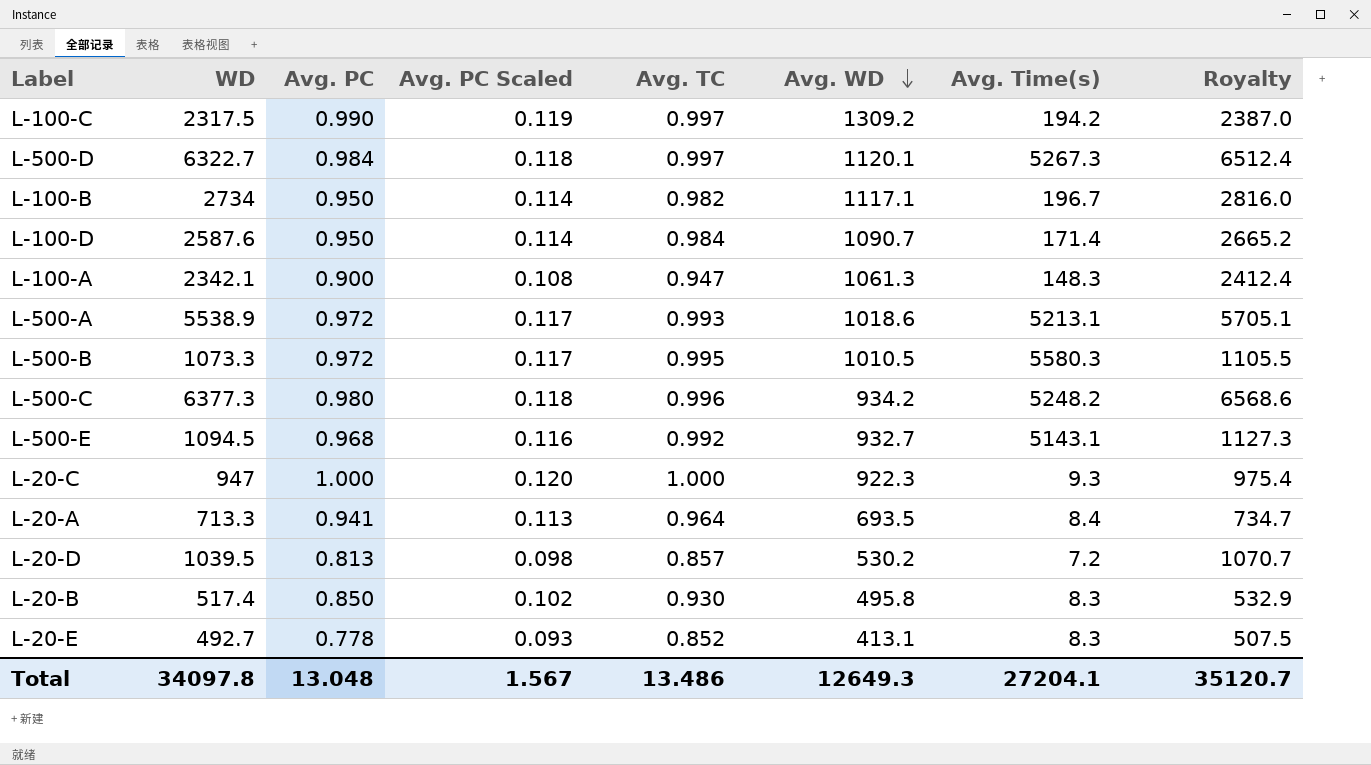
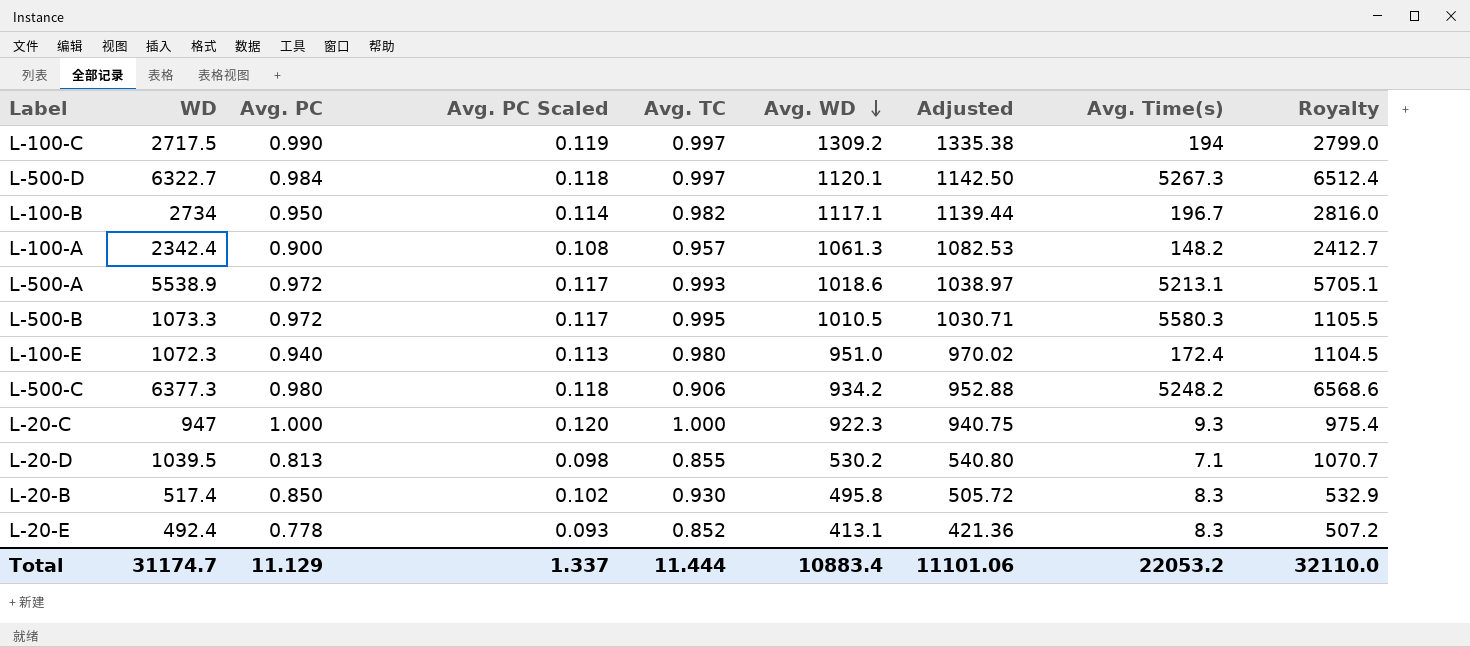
column Adjusted | formula: none -> [Avg. WD] * 1.02
row L-100-D: 2587.6 | 0.950 | 0.114 | 0.984 | 1090.7 | 171.4 | 2665.2 -> none
row L-500-E: 1094.5 | 0.968 | 0.116 | 0.992 | 932.7 | 5143.1 | 1127.3 -> none
row L-20-A: 713.3 | 0.941 | 0.113 | 0.964 | 693.5 | 8.4 | 734.7 -> none
L-100-C | WD: 2317.5 -> 2717.5
L-100-C | Avg. Time(s): 194.2 -> 194
L-100-C | Royalty: 2387.0 -> 2799.0
L-100-A | WD: 2342.1 -> 2342.4
L-100-A | Avg. TC: 0.947 -> 0.957
L-100-A | Avg. Time(s): 148.3 -> 148.2
L-100-A | Royalty: 2412.4 -> 2412.7
row L-100-E: none -> 1072.3 | 0.940 | 0.113 | 0.980 | 951.0 | 970.02 | 172.4 | 1104.5
L-500-C | Avg. TC: 0.996 -> 0.906
L-20-D | Avg. TC: 0.857 -> 0.855
L-20-D | Avg. Time(s): 7.2 -> 7.1
L-20-E | WD: 492.7 -> 492.4
L-20-E | Royalty: 507.5 -> 507.2
Total | WD: 34097.8 -> 31174.7
Total | Avg. PC: 13.048 -> 11.129
Total | Avg. PC Scaled: 1.567 -> 1.337
Total | Avg. TC: 13.486 -> 11.444
Total | Avg. WD: 12649.3 -> 10883.4
Total | Avg. Time(s): 27204.1 -> 22053.2
Total | Royalty: 35120.7 -> 32110.0

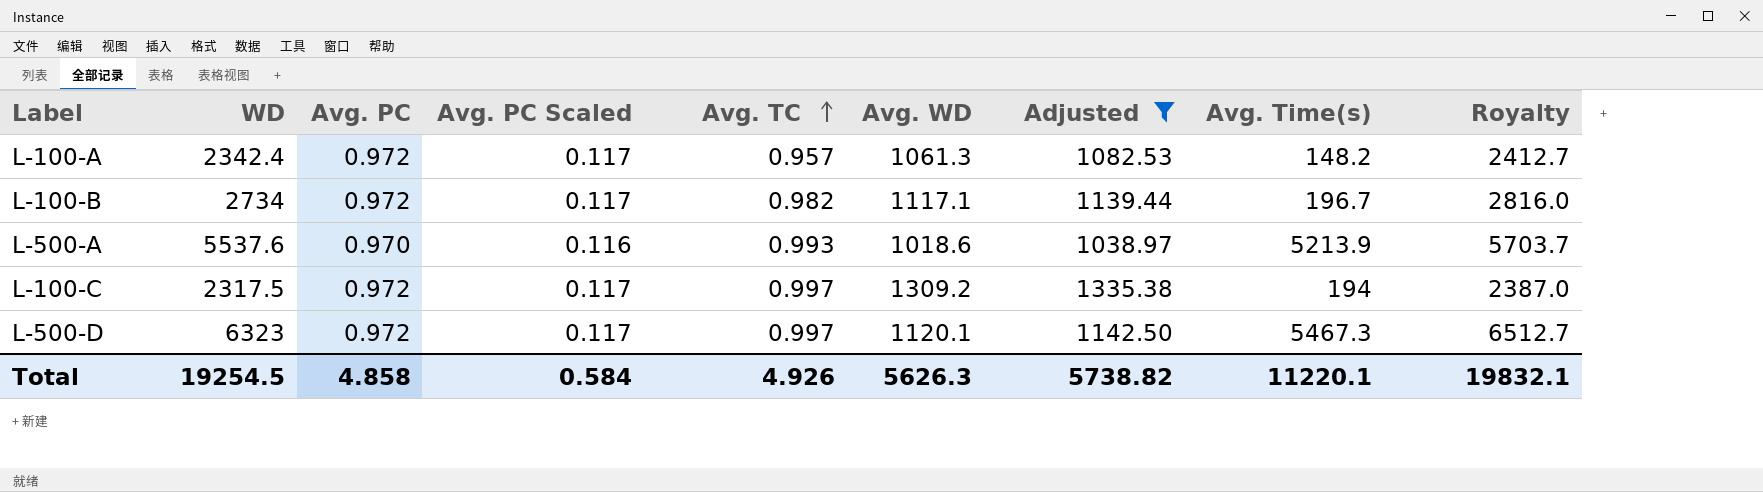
filter: none -> Adjusted >= 1038.97
row order: Avg. WD descending -> Avg. TC ascending
L-100-A | Avg. PC: 0.900 -> 0.972
L-100-A | Avg. PC Scaled: 0.108 -> 0.117
L-100-B | Avg. PC: 0.950 -> 0.972
L-100-B | Avg. PC Scaled: 0.114 -> 0.117
L-500-A | WD: 5538.9 -> 5537.6
L-500-A | Avg. PC: 0.972 -> 0.970
L-500-A | Avg. PC Scaled: 0.117 -> 0.116
L-500-A | Avg. Time(s): 5213.1 -> 5213.9
L-500-A | Royalty: 5705.1 -> 5703.7
L-100-C | WD: 2717.5 -> 2317.5
L-100-C | Avg. PC: 0.990 -> 0.972
L-100-C | Avg. PC Scaled: 0.119 -> 0.117
L-100-C | Royalty: 2799.0 -> 2387.0
L-500-D | WD: 6322.7 -> 6323
L-500-D | Avg. PC: 0.984 -> 0.972
L-500-D | Avg. PC Scaled: 0.118 -> 0.117
L-500-D | Avg. Time(s): 5267.3 -> 5467.3
L-500-D | Royalty: 6512.4 -> 6512.7
Total | WD: 31174.7 -> 19254.5
Total | Avg. PC: 11.129 -> 4.858
Total | Avg. PC Scaled: 1.337 -> 0.584
Total | Avg. TC: 11.444 -> 4.926
Total | Avg. WD: 10883.4 -> 5626.3
Total | Adjusted: 11101.06 -> 5738.82
Total | Avg. Time(s): 22053.2 -> 11220.1
Total | Royalty: 32110.0 -> 19832.1

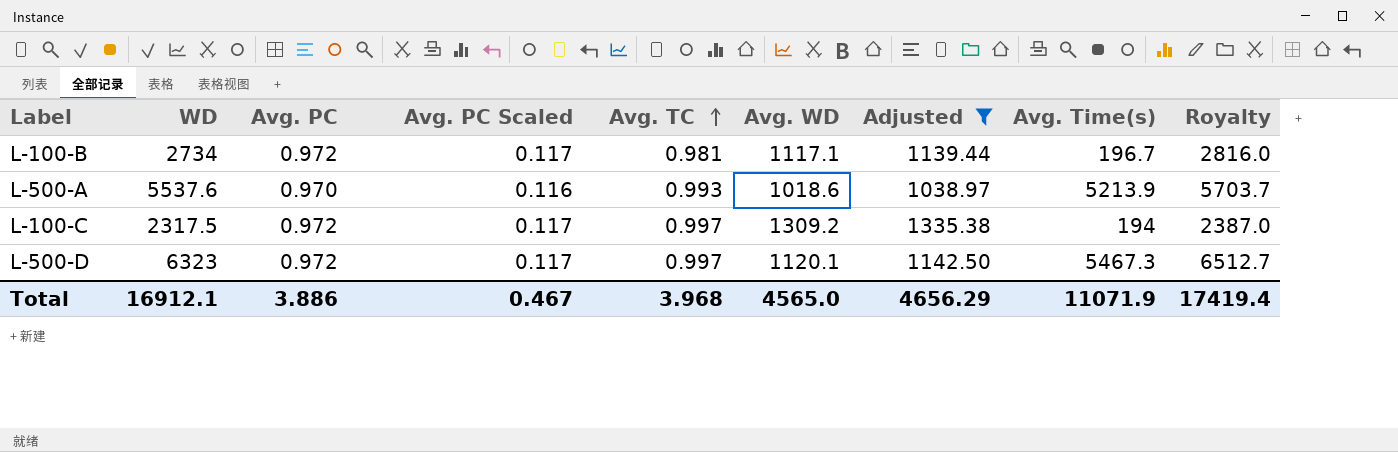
row L-100-A: 2342.4 | 0.972 | 0.117 | 0.957 | 1061.3 | 1082.53 | 148.2 | 2412.7 -> none
L-100-B | Avg. TC: 0.982 -> 0.981
Total | WD: 19254.5 -> 16912.1
Total | Avg. PC: 4.858 -> 3.886
Total | Avg. PC Scaled: 0.584 -> 0.467
Total | Avg. TC: 4.926 -> 3.968
Total | Avg. WD: 5626.3 -> 4565.0
Total | Adjusted: 5738.82 -> 4656.29
Total | Avg. Time(s): 11220.1 -> 11071.9
Total | Royalty: 19832.1 -> 17419.4

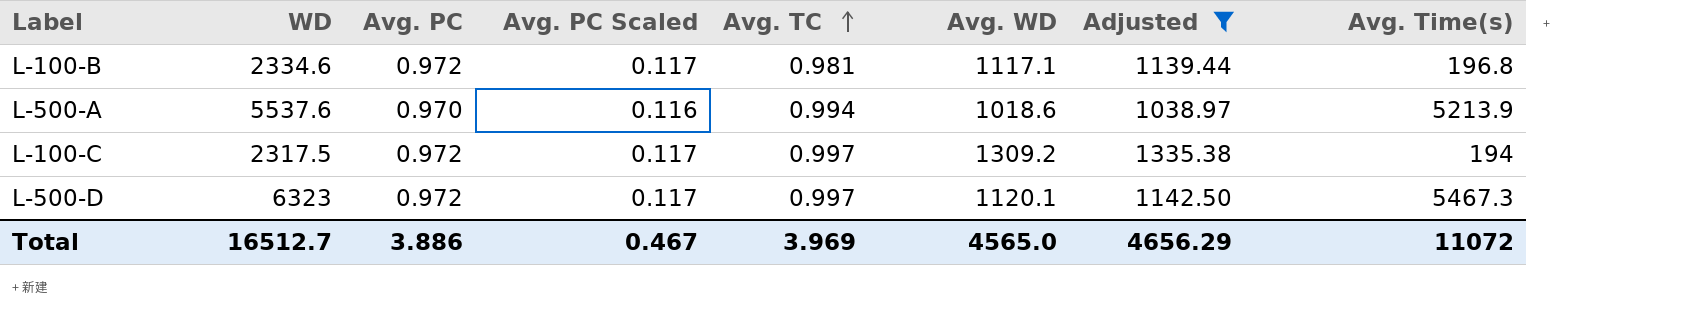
column Royalty | formula: [WD] * 1.03 -> none
L-100-B | WD: 2734 -> 2334.6
L-100-B | Avg. Time(s): 196.7 -> 196.8
L-500-A | Avg. TC: 0.993 -> 0.994
Total | WD: 16912.1 -> 16512.7
Total | Avg. TC: 3.968 -> 3.969
Total | Avg. Time(s): 11071.9 -> 11072

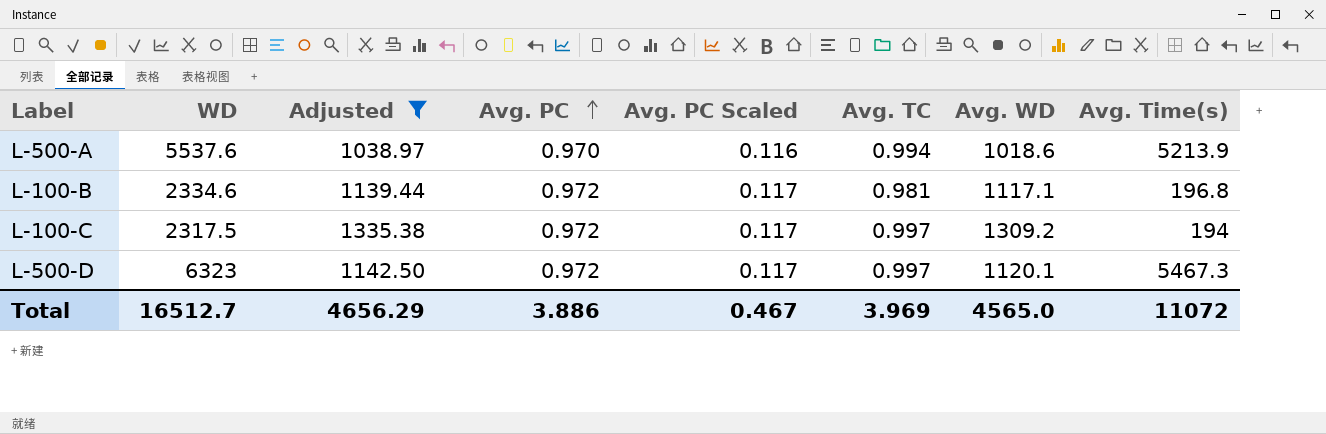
row order: Avg. TC ascending -> Avg. PC ascending
column Adjusted | position: 7 -> 3

